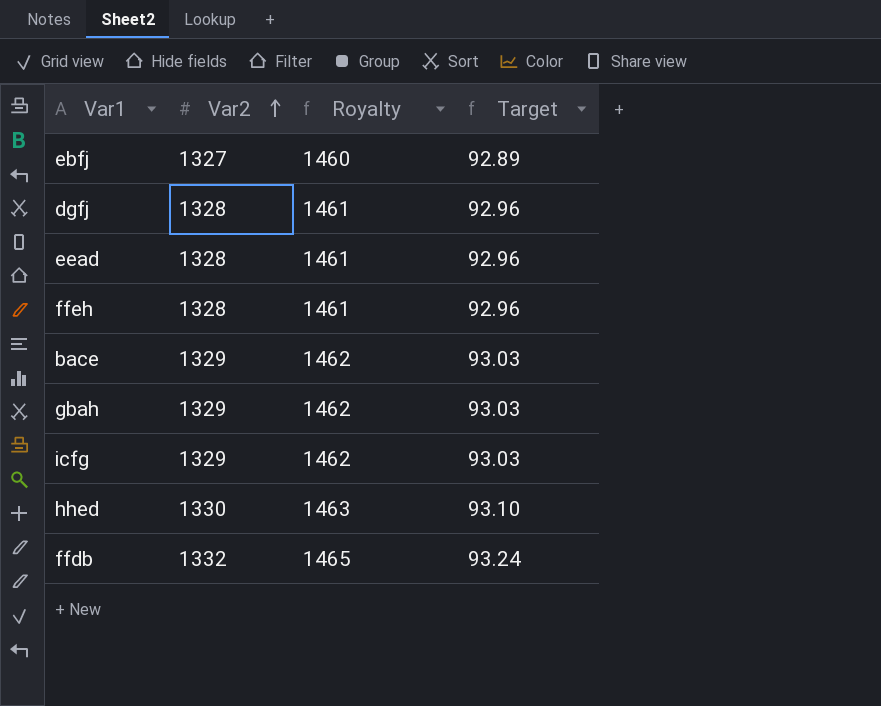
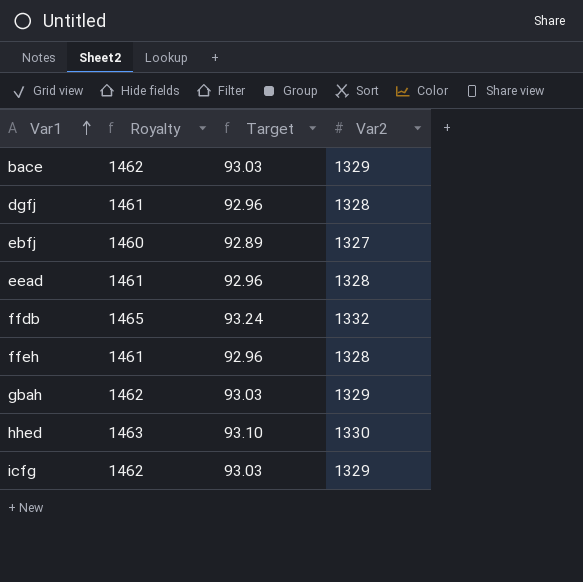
row order: Var2 ascending -> Var1 ascending
column Var2 | position: 2 -> 4

